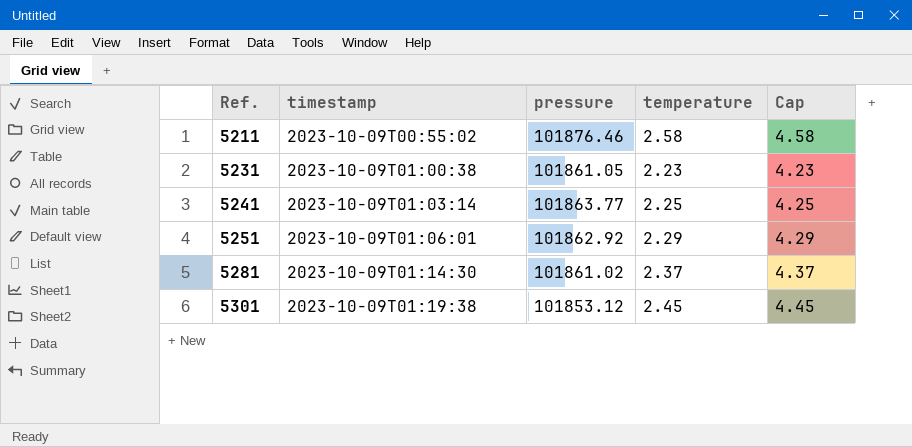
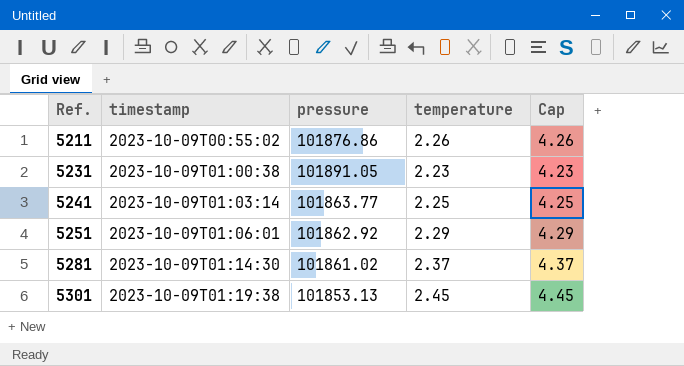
5211 | pressure: 101876.46 -> 101876.86
5211 | temperature: 2.58 -> 2.26
5211 | Cap: 4.58 -> 4.26
5231 | pressure: 101861.05 -> 101891.05
5301 | pressure: 101853.12 -> 101853.13

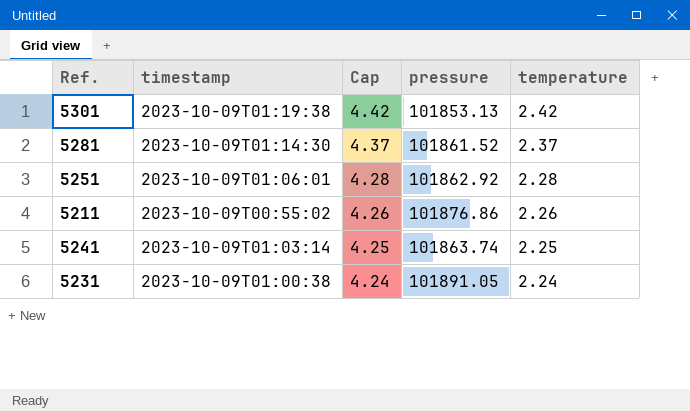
row order: Ref. ascending -> Cap descending
column Cap | position: 5 -> 3
5301 | Cap: 4.45 -> 4.42
5301 | temperature: 2.45 -> 2.42
5281 | pressure: 101861.02 -> 101861.52
5251 | Cap: 4.29 -> 4.28
5251 | temperature: 2.29 -> 2.28
5241 | pressure: 101863.77 -> 101863.74
5231 | Cap: 4.23 -> 4.24
5231 | temperature: 2.23 -> 2.24

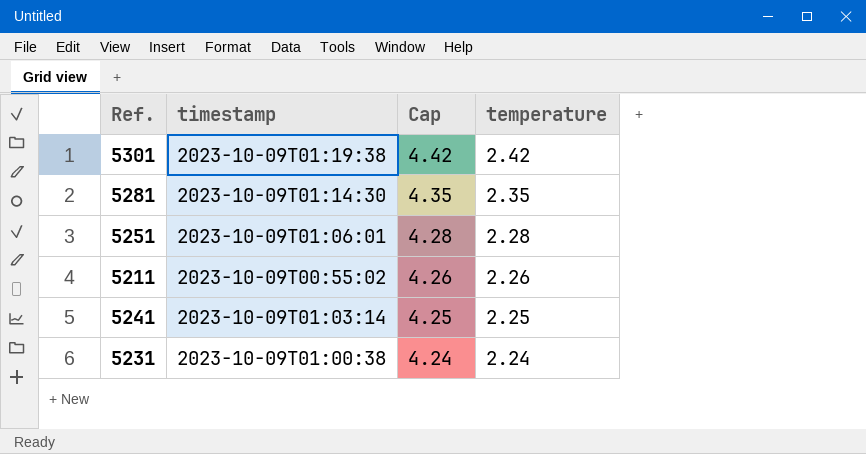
column pressure | position: 4 -> none
5281 | Cap: 4.37 -> 4.35
5281 | temperature: 2.37 -> 2.35

